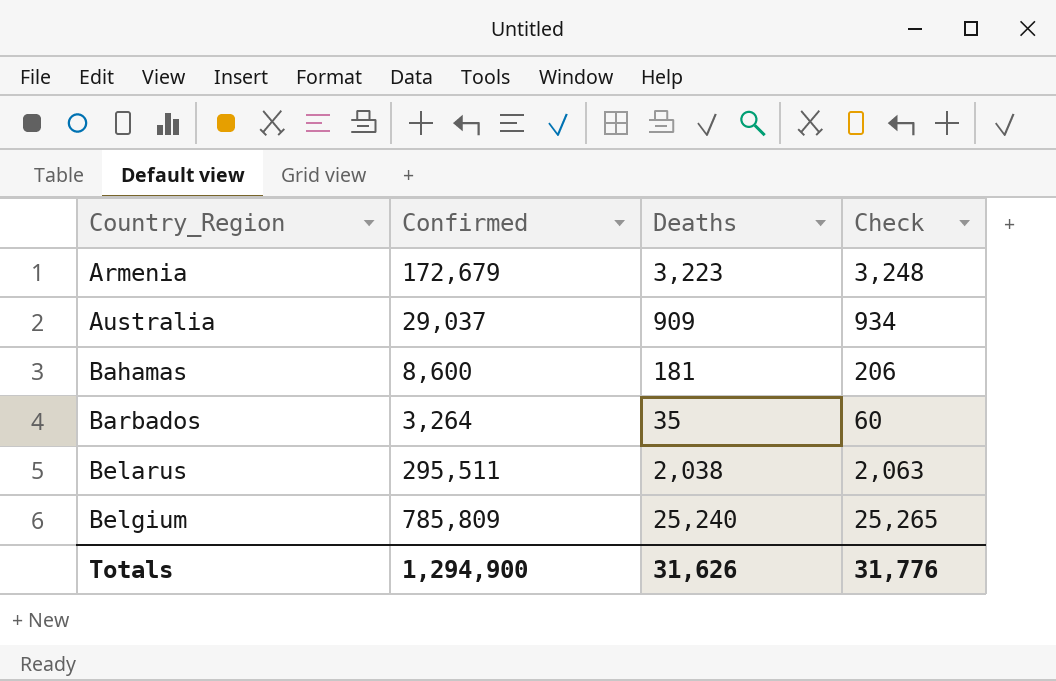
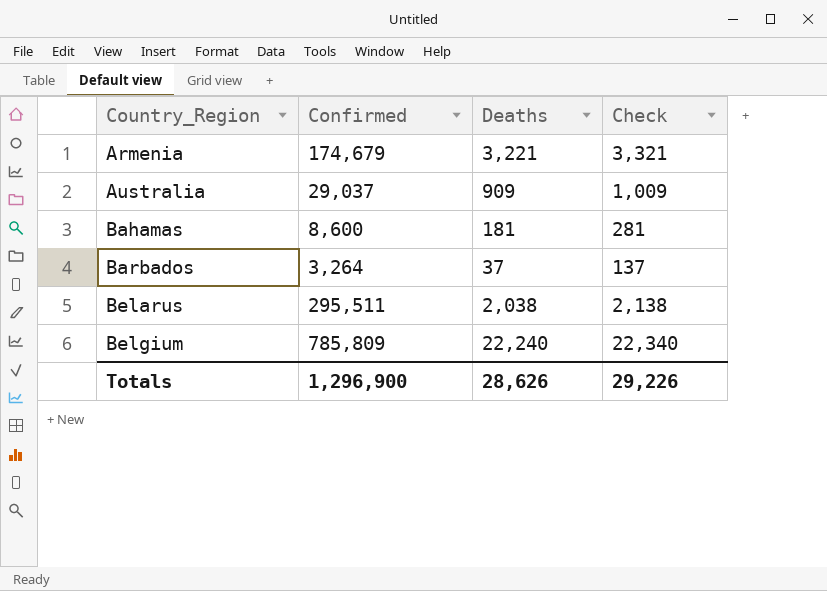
column Check | formula: [Deaths] + 25 -> [Deaths] + 100
Armenia | Confirmed: 172,679 -> 174,679
Armenia | Deaths: 3,223 -> 3,221
Barbados | Deaths: 35 -> 37
Belgium | Deaths: 25,240 -> 22,240
Totals | Confirmed: 1,294,900 -> 1,296,900
Totals | Deaths: 31,626 -> 28,626
Totals | Check: 31,776 -> 29,226

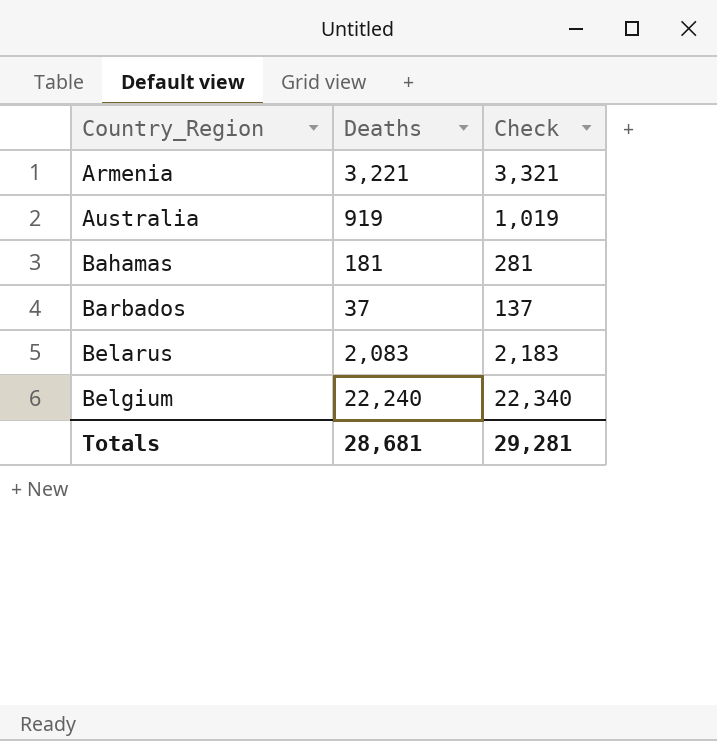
column Confirmed | position: 2 -> none
Australia | Deaths: 909 -> 919
Australia | Check: 1,009 -> 1,019
Belarus | Deaths: 2,038 -> 2,083
Belarus | Check: 2,138 -> 2,183
Totals | Deaths: 28,626 -> 28,681
Totals | Check: 29,226 -> 29,281

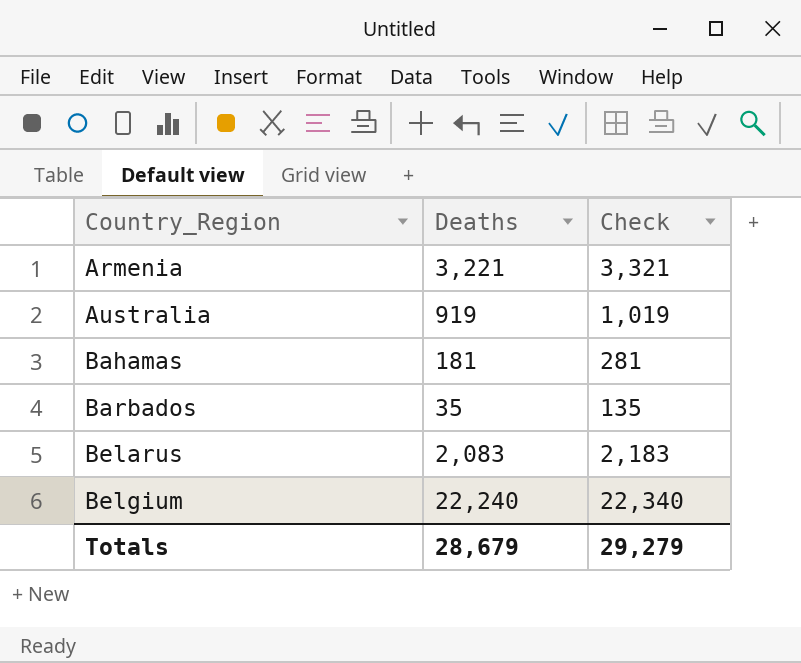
Barbados | Deaths: 37 -> 35
Barbados | Check: 137 -> 135
Totals | Deaths: 28,681 -> 28,679
Totals | Check: 29,281 -> 29,279

